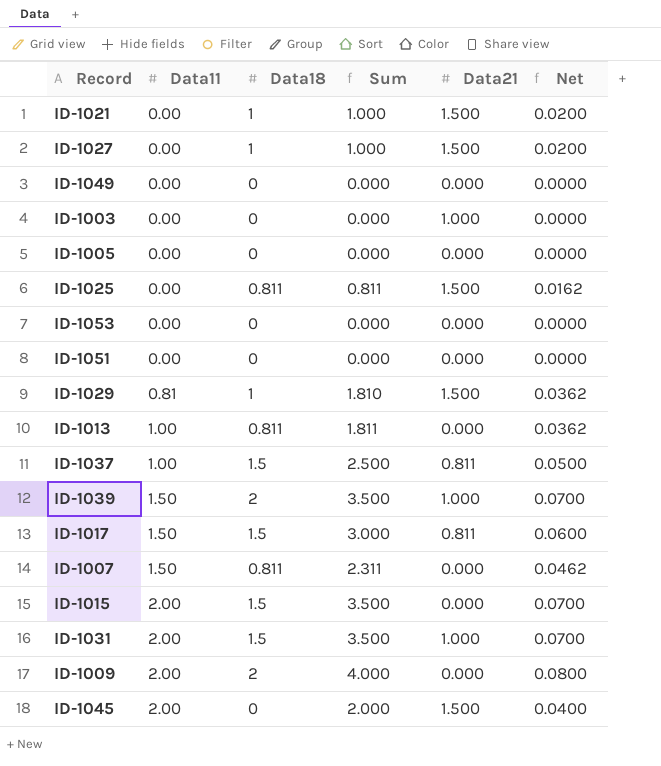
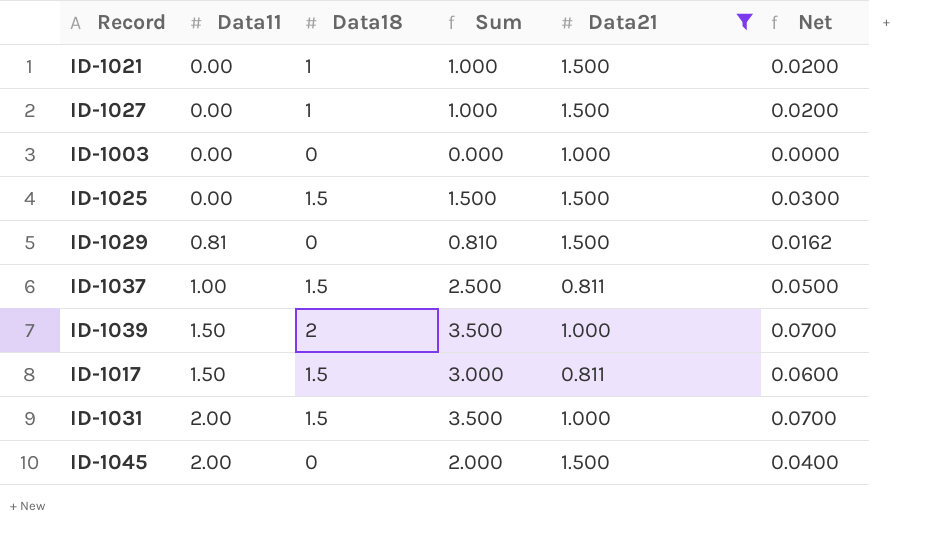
filter: none -> Data21 != 0.000
ID-1025 | Data18: 0.811 -> 1.5
ID-1025 | Sum: 0.811 -> 1.500
ID-1025 | Net: 0.0162 -> 0.0300
ID-1029 | Data18: 1 -> 0
ID-1029 | Sum: 1.810 -> 0.810
ID-1029 | Net: 0.0362 -> 0.0162

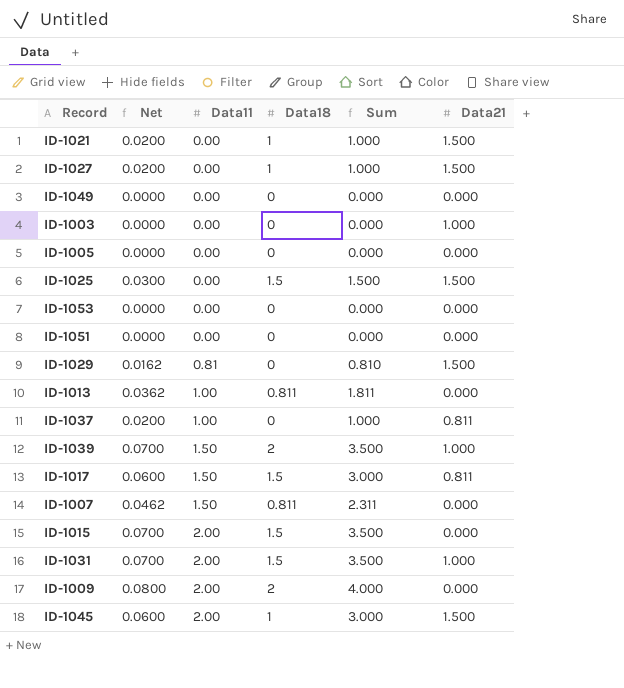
filter: Data21 != 0.000 -> none
column Net | position: 6 -> 2
ID-1037 | Net: 0.0500 -> 0.0200
ID-1037 | Data18: 1.5 -> 0
ID-1037 | Sum: 2.500 -> 1.000
ID-1045 | Net: 0.0400 -> 0.0600
ID-1045 | Data18: 0 -> 1
ID-1045 | Sum: 2.000 -> 3.000

